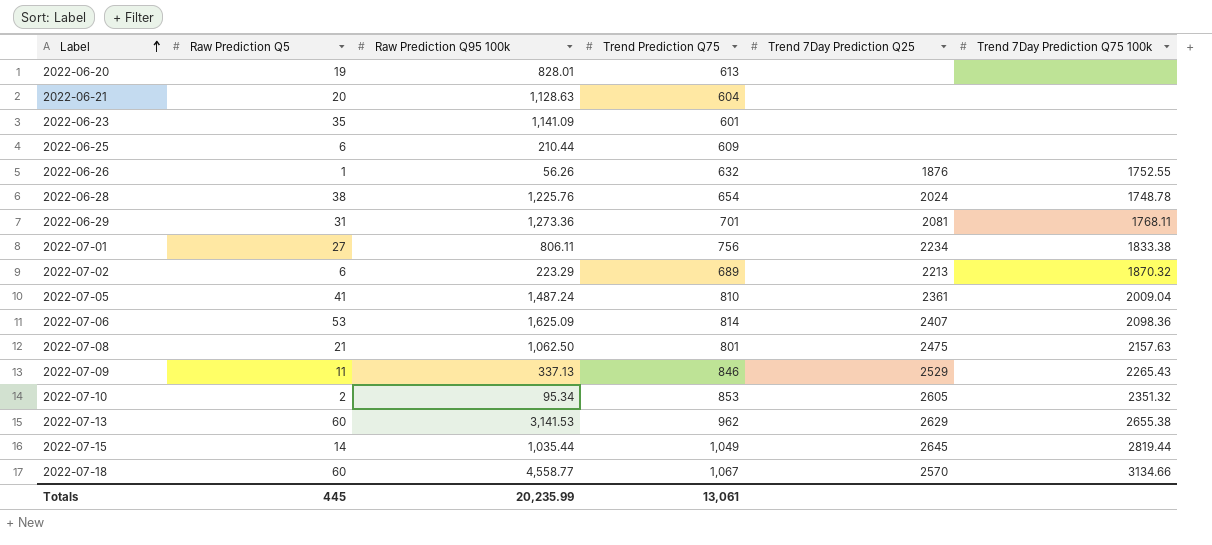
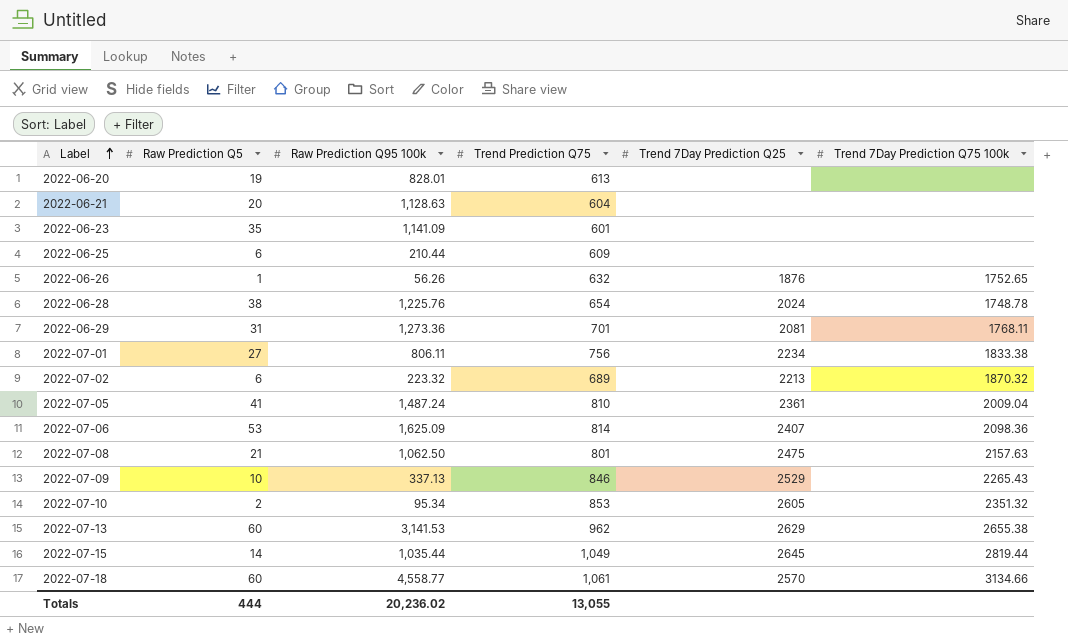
2022-06-26 | Trend 7Day Prediction Q75 100k: 1752.55 -> 1752.65
2022-07-02 | Raw Prediction Q95 100k: 223.29 -> 223.32
2022-07-09 | Raw Prediction Q5: 11 -> 10
2022-07-18 | Trend Prediction Q75: 1,067 -> 1,061
Totals | Raw Prediction Q5: 445 -> 444
Totals | Raw Prediction Q95 100k: 20,235.99 -> 20,236.02
Totals | Trend Prediction Q75: 13,061 -> 13,055

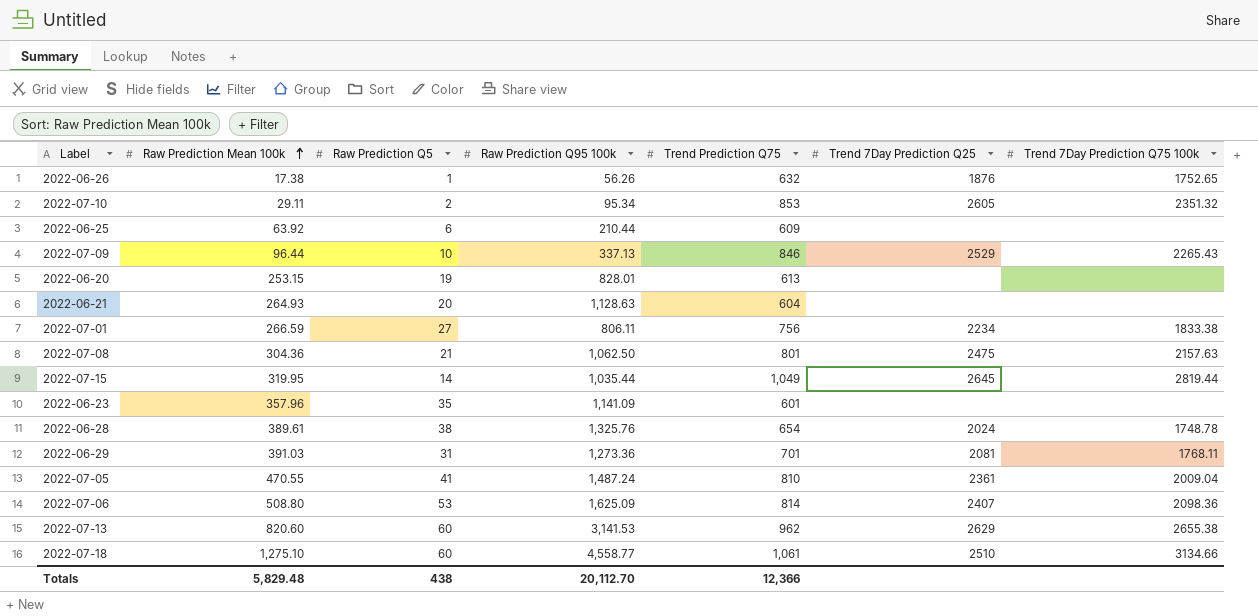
row order: Label ascending -> Raw Prediction Mean 100k ascending
column Raw Prediction Mean 100k | position: none -> 2
row 2022-07-02: 6 | 223.32 | 689 | 2213 | 1870.32 -> none
2022-06-28 | Raw Prediction Q95 100k: 1,225.76 -> 1,325.76
2022-07-18 | Trend 7Day Prediction Q25: 2570 -> 2510
Totals | Raw Prediction Q5: 444 -> 438
Totals | Raw Prediction Q95 100k: 20,236.02 -> 20,112.70
Totals | Trend Prediction Q75: 13,055 -> 12,366

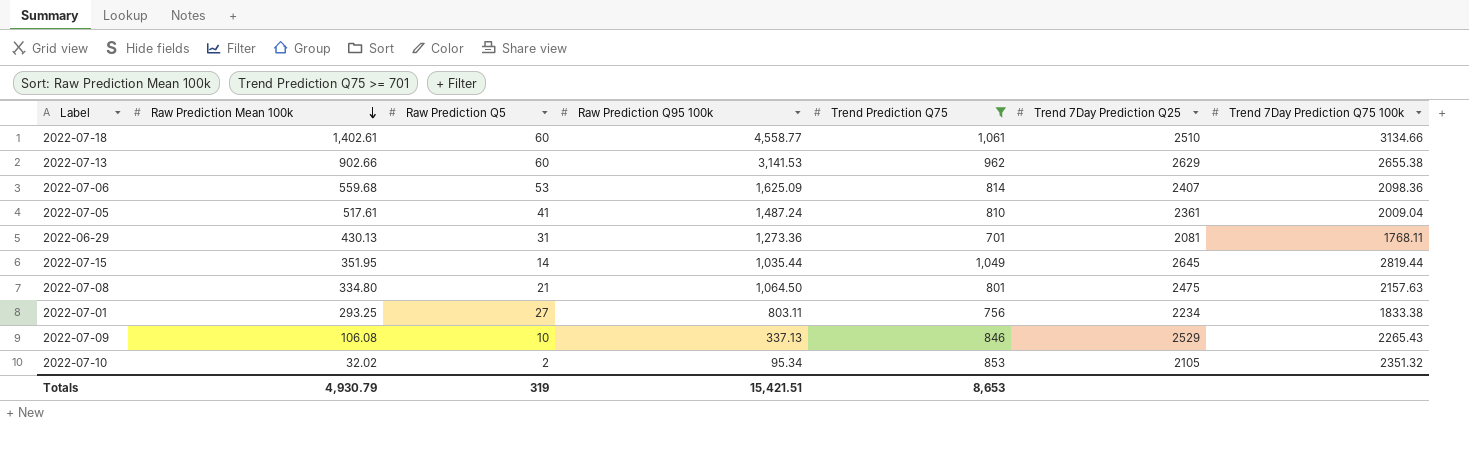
filter: none -> Trend Prediction Q75 >= 701
row order: Raw Prediction Mean 100k ascending -> Raw Prediction Mean 100k descending
2022-07-18 | Raw Prediction Mean 100k: 1,275.10 -> 1,402.61
2022-07-13 | Raw Prediction Mean 100k: 820.60 -> 902.66
2022-07-06 | Raw Prediction Mean 100k: 508.80 -> 559.68
2022-07-05 | Raw Prediction Mean 100k: 470.55 -> 517.61
2022-06-29 | Raw Prediction Mean 100k: 391.03 -> 430.13
2022-07-15 | Raw Prediction Mean 100k: 319.95 -> 351.95
2022-07-08 | Raw Prediction Mean 100k: 304.36 -> 334.80
2022-07-08 | Raw Prediction Q95 100k: 1,062.50 -> 1,064.50
2022-07-01 | Raw Prediction Mean 100k: 266.59 -> 293.25
2022-07-01 | Raw Prediction Q95 100k: 806.11 -> 803.11
2022-07-09 | Raw Prediction Mean 100k: 96.44 -> 106.08
2022-07-10 | Raw Prediction Mean 100k: 29.11 -> 32.02
2022-07-10 | Trend 7Day Prediction Q25: 2605 -> 2105
Totals | Raw Prediction Mean 100k: 5,829.48 -> 4,930.79
Totals | Raw Prediction Q5: 438 -> 319
Totals | Raw Prediction Q95 100k: 20,112.70 -> 15,421.51
Totals | Trend Prediction Q75: 12,366 -> 8,653

